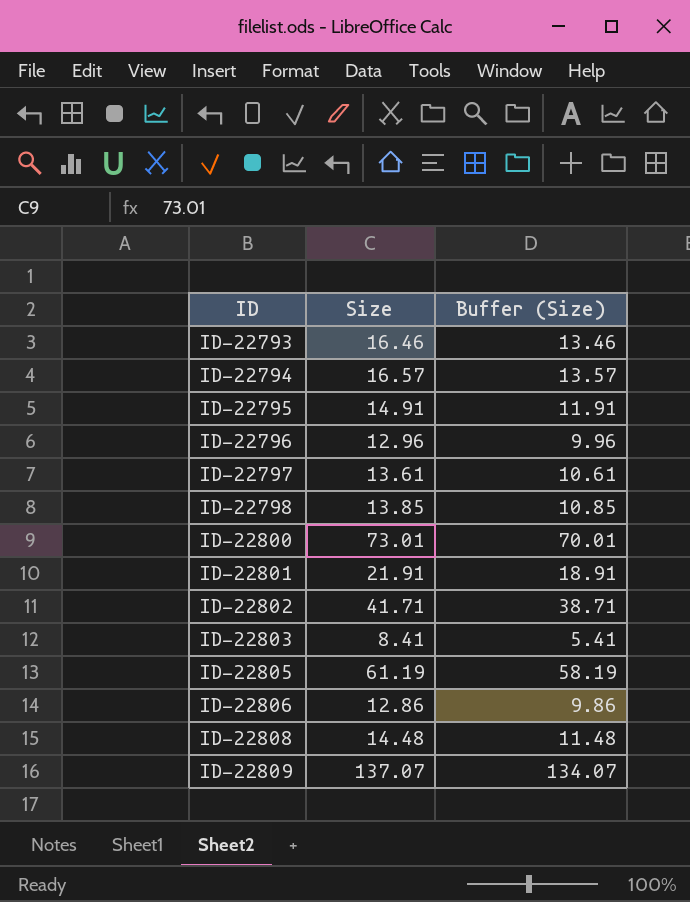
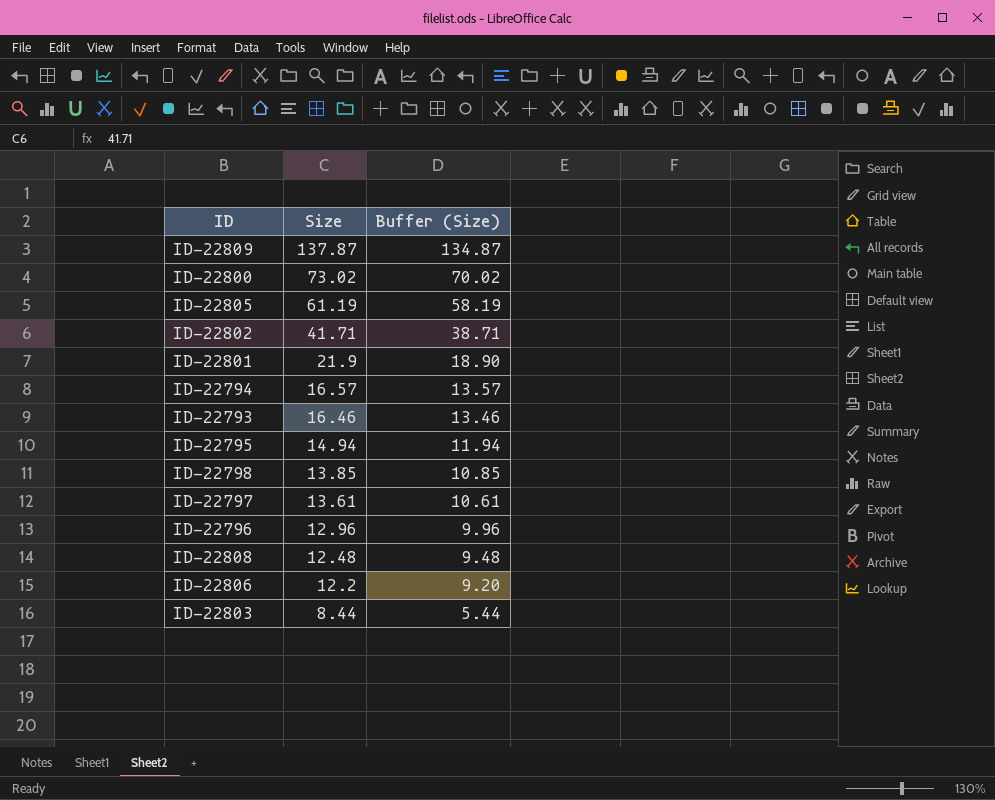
row order: ID ascending -> Size descending
ID-22809 | Size: 137.07 -> 137.87
ID-22809 | Buffer (Size): 134.07 -> 134.87
ID-22800 | Size: 73.01 -> 73.02
ID-22800 | Buffer (Size): 70.01 -> 70.02
ID-22801 | Size: 21.91 -> 21.9
ID-22801 | Buffer (Size): 18.91 -> 18.90
ID-22795 | Size: 14.91 -> 14.94
ID-22795 | Buffer (Size): 11.91 -> 11.94
ID-22808 | Size: 14.48 -> 12.48
ID-22808 | Buffer (Size): 11.48 -> 9.48
ID-22806 | Size: 12.86 -> 12.2
ID-22806 | Buffer (Size): 9.86 -> 9.20
ID-22803 | Size: 8.41 -> 8.44
ID-22803 | Buffer (Size): 5.41 -> 5.44

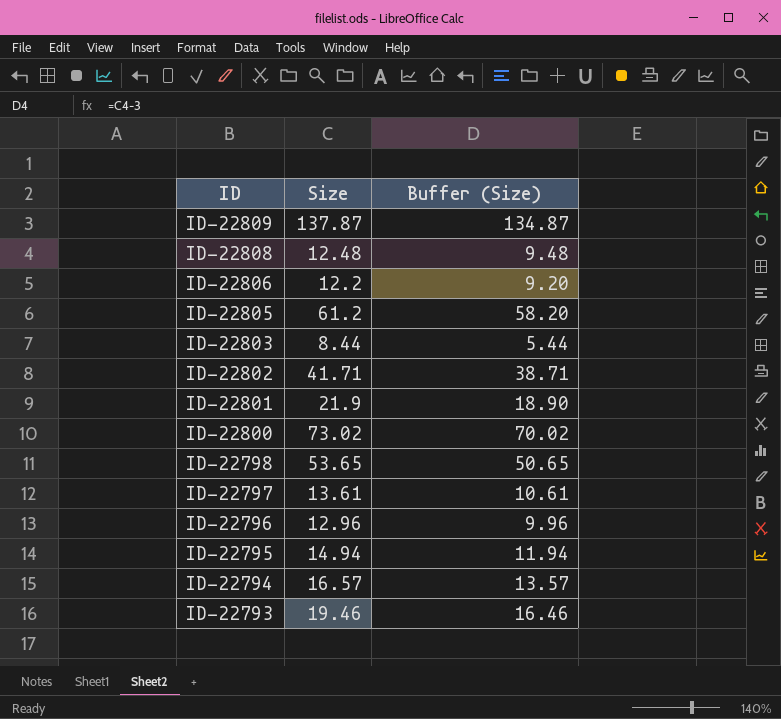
row order: Size descending -> ID descending
ID-22805 | Size: 61.19 -> 61.2
ID-22805 | Buffer (Size): 58.19 -> 58.20
ID-22798 | Size: 13.85 -> 53.65
ID-22798 | Buffer (Size): 10.85 -> 50.65
ID-22793 | Size: 16.46 -> 19.46
ID-22793 | Buffer (Size): 13.46 -> 16.46

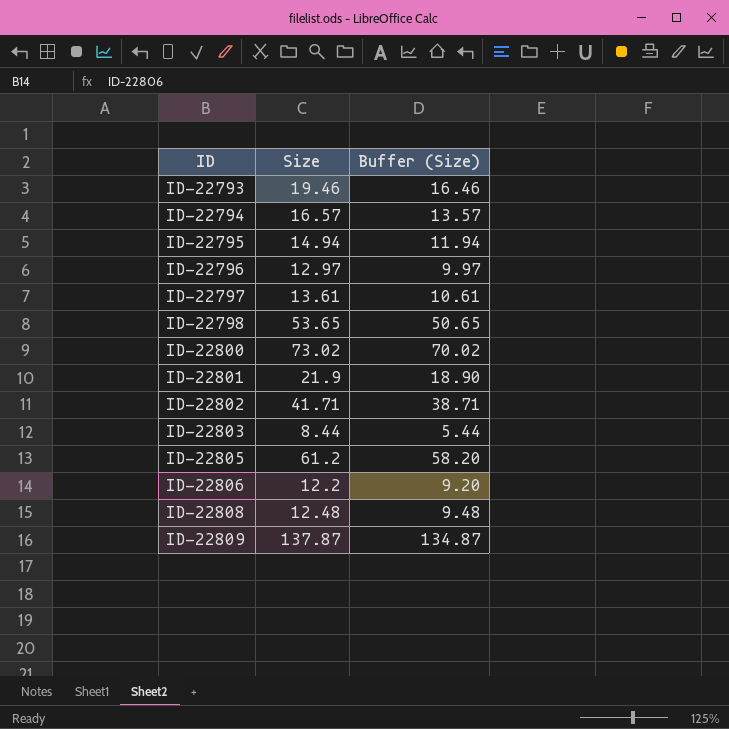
row order: ID descending -> ID ascending
ID-22796 | Size: 12.96 -> 12.97
ID-22796 | Buffer (Size): 9.96 -> 9.97

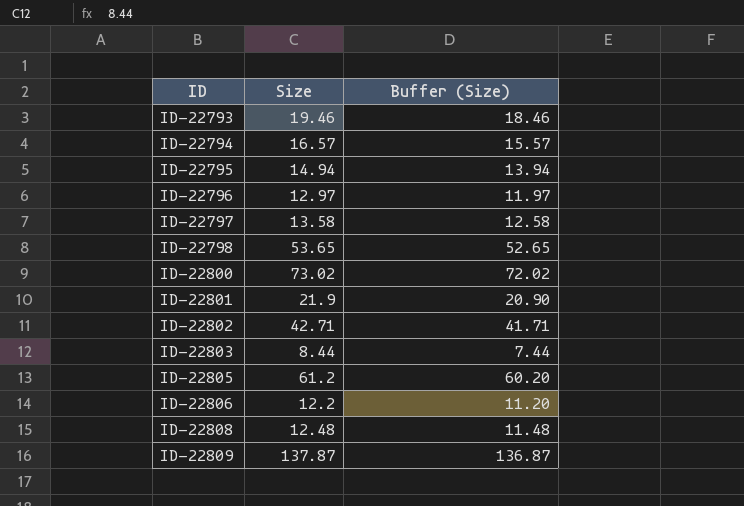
column Buffer (Size) | formula: [Size] - 3 -> [Size] - 1
ID-22797 | Size: 13.61 -> 13.58
ID-22802 | Size: 41.71 -> 42.71

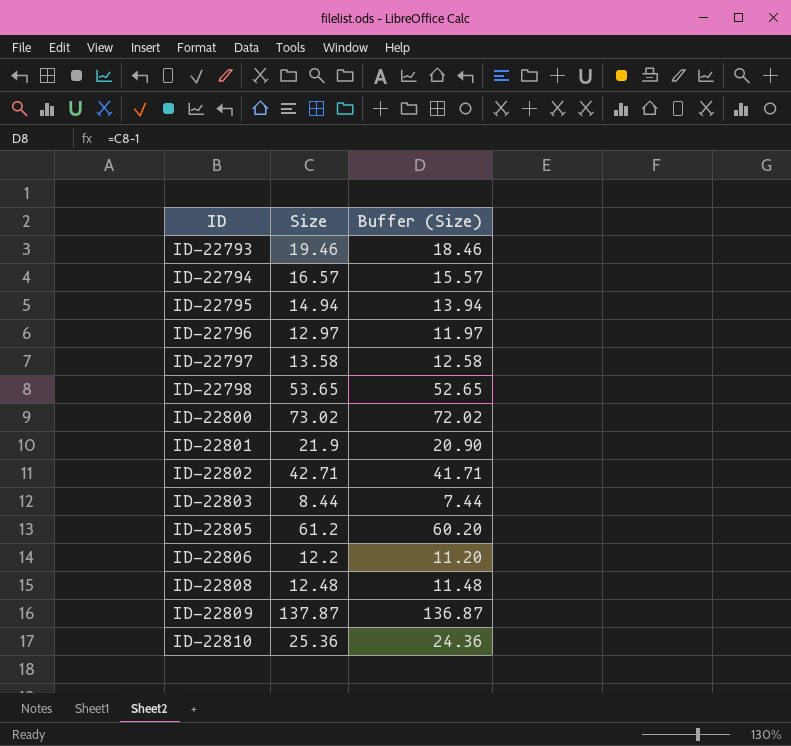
row ID-22810: none -> 25.36 | 24.36

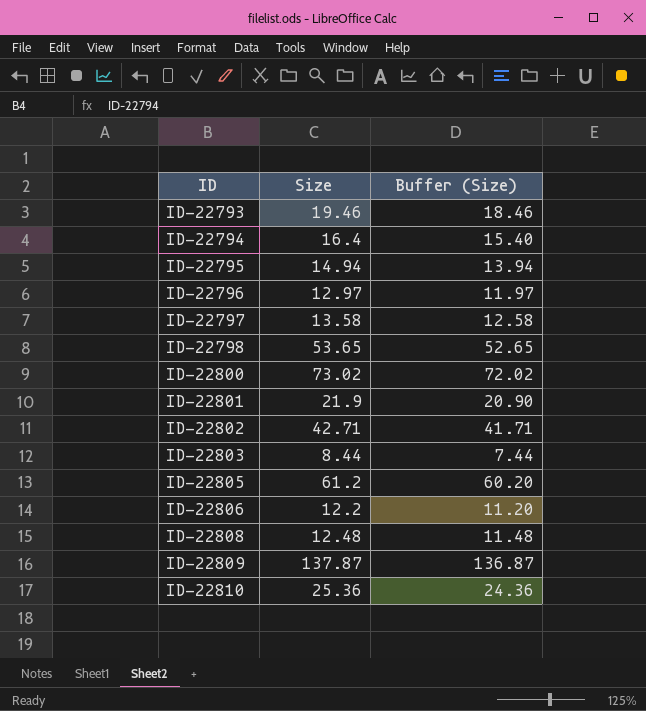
ID-22794 | Size: 16.57 -> 16.4
ID-22794 | Buffer (Size): 15.57 -> 15.40

